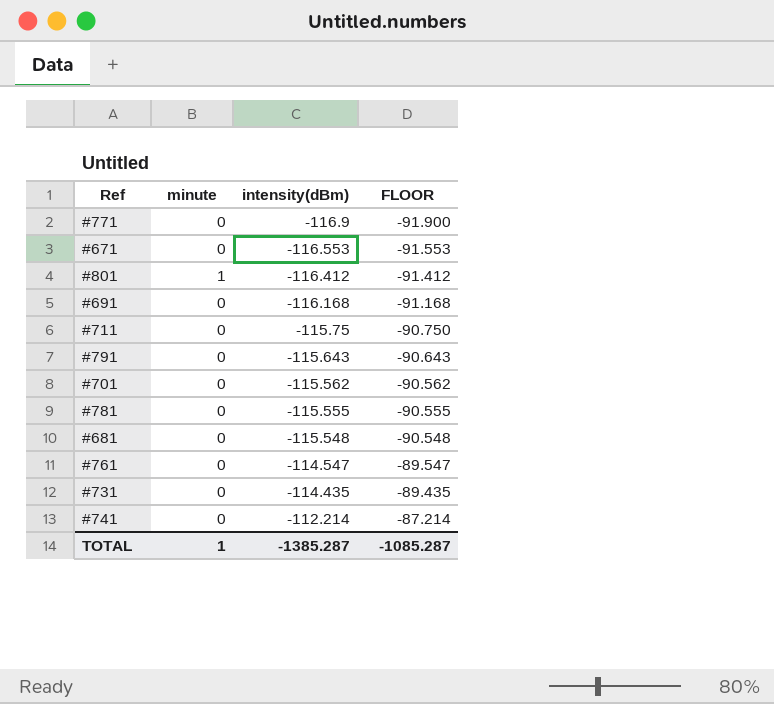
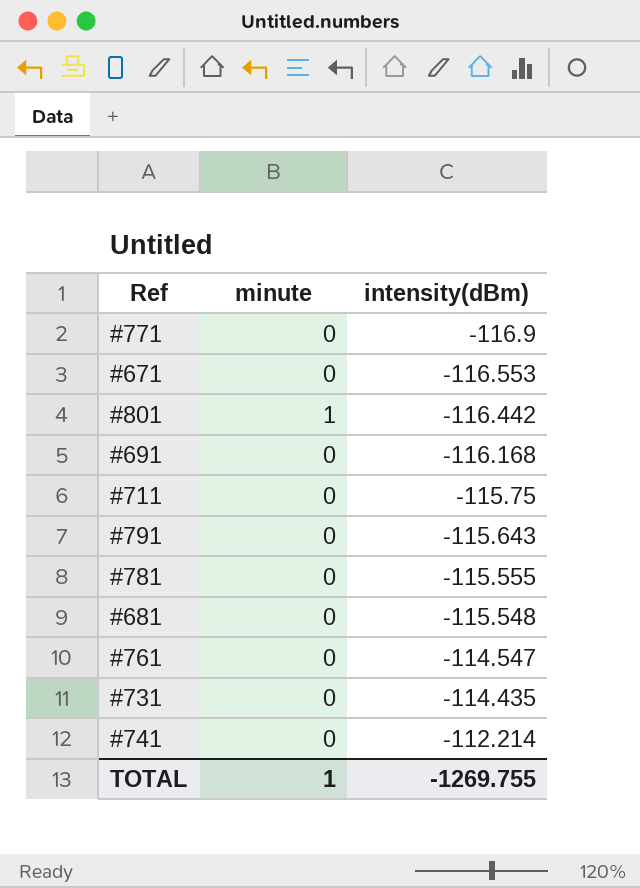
column FLOOR | formula: [intensity(dBm)] + 25 -> none
row #701: 0 | -115.562 | -90.562 -> none
#801 | intensity(dBm): -116.412 -> -116.442
TOTAL | intensity(dBm): -1385.287 -> -1269.755

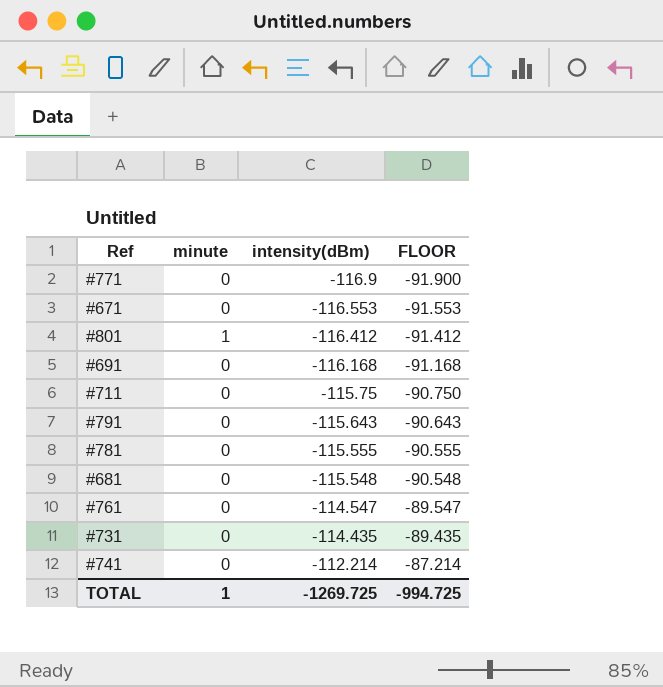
column FLOOR | formula: none -> [intensity(dBm)] + 25
#801 | intensity(dBm): -116.442 -> -116.412
TOTAL | intensity(dBm): -1269.755 -> -1269.725

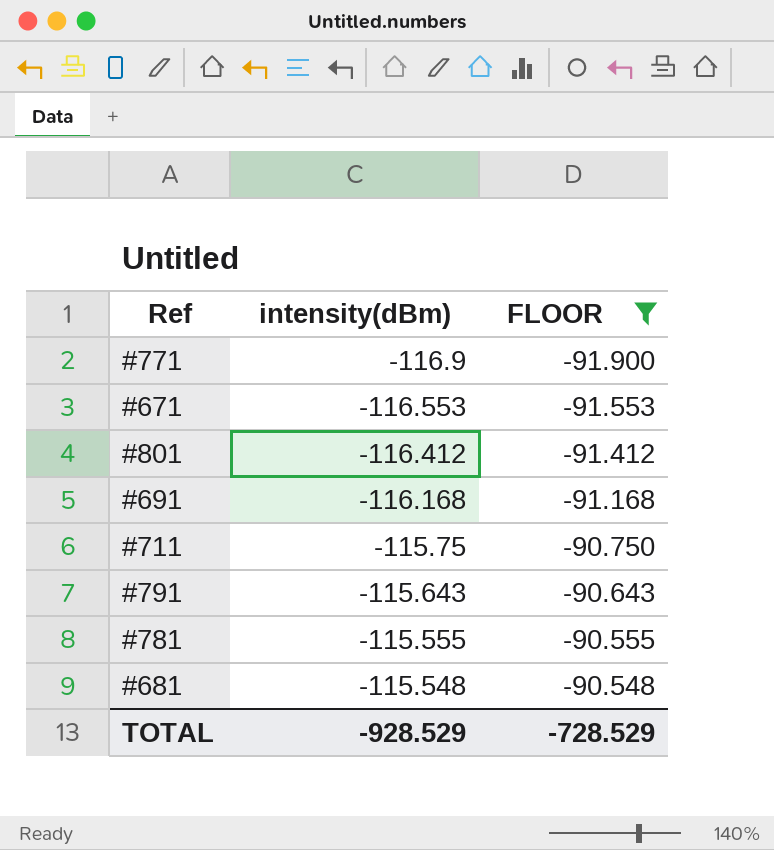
filter: none -> FLOOR <= -90.548
column minute | position: 2 -> none
TOTAL | intensity(dBm): -1269.725 -> -928.529
TOTAL | FLOOR: -994.725 -> -728.529

